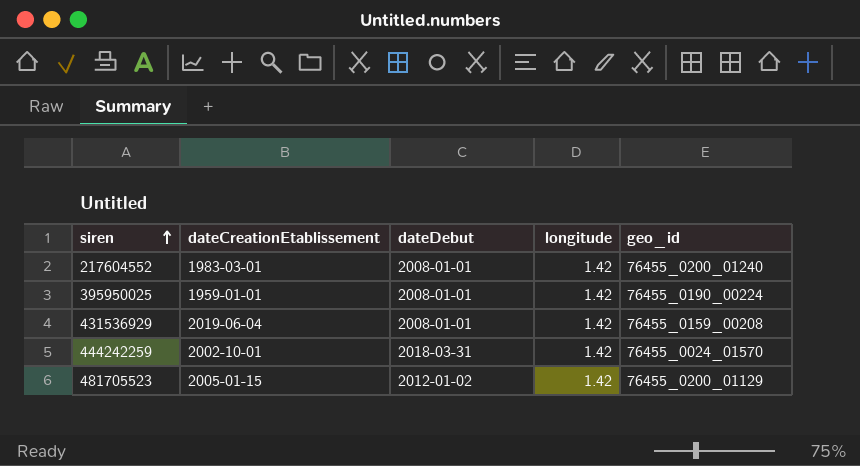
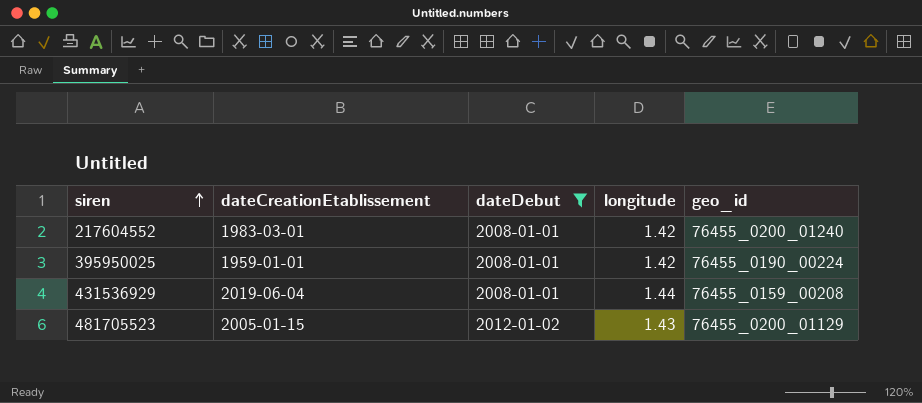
filter: none -> dateDebut != 2018-03-31
431536929 | longitude: 1.42 -> 1.44
481705523 | longitude: 1.42 -> 1.43

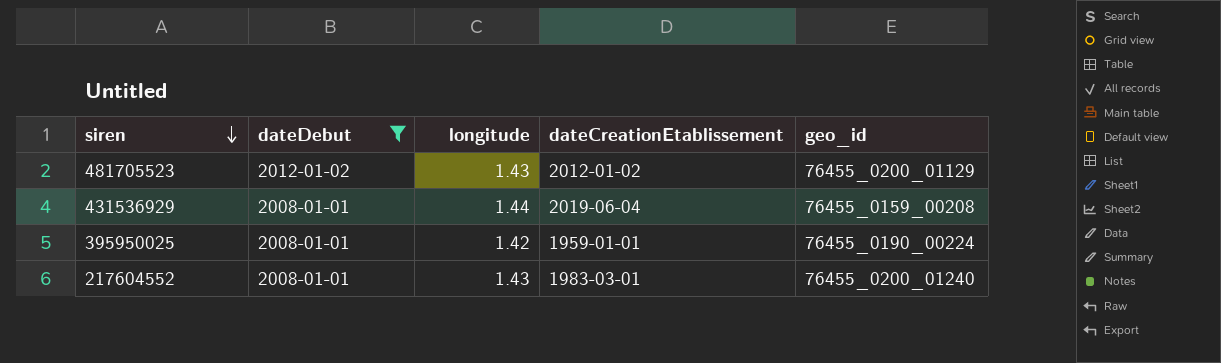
row order: siren ascending -> siren descending
column dateCreationEtablissement | position: 2 -> 4
481705523 | dateCreationEtablissement: 2005-01-15 -> 2012-01-02
217604552 | longitude: 1.42 -> 1.43

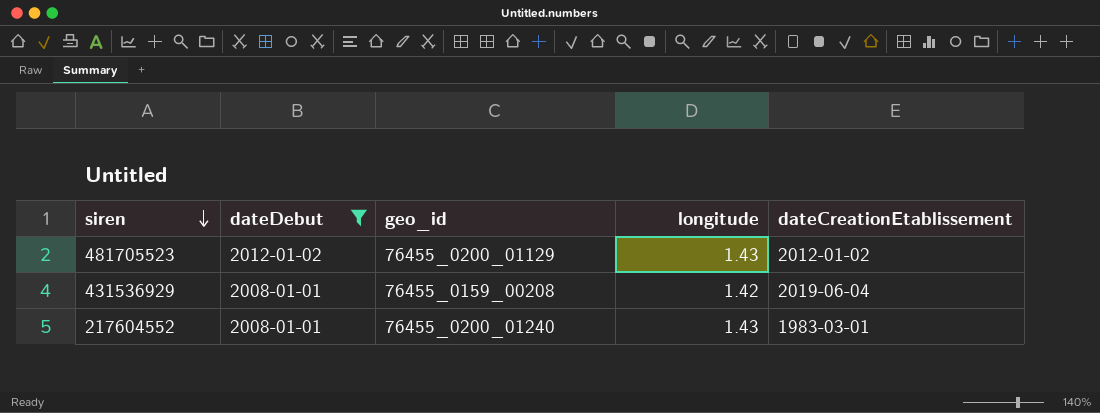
column geo_id | position: 5 -> 3
row 395950025: 2008-01-01 | 1.42 | 1959-01-01 | 76455_0190_00224 -> none
431536929 | longitude: 1.44 -> 1.42

